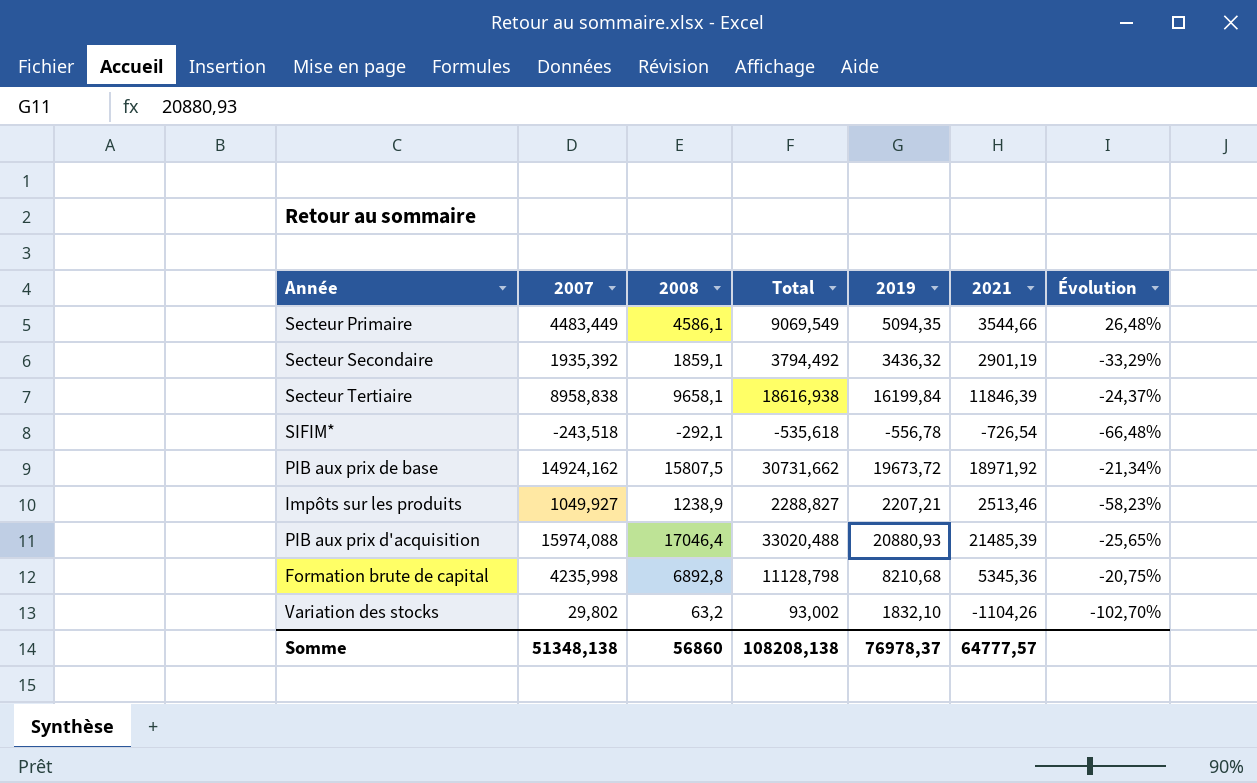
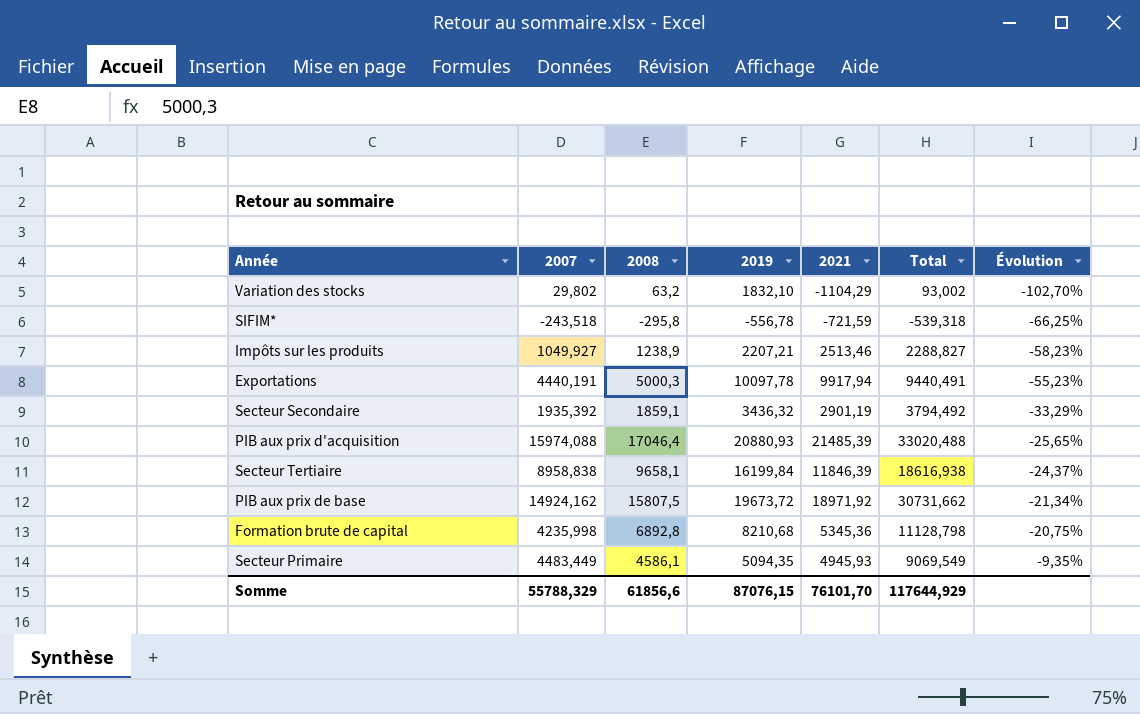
row order: none -> Évolution ascending
column Total | position: 4 -> 6
Variation des stocks | 2021: -1104,26 -> -1104,29
SIFIM* | 2008: -292,1 -> -295,8
SIFIM* | 2021: -726,54 -> -721,59
SIFIM* | Total: -535,618 -> -539,318
SIFIM* | Évolution: -66,48% -> -66,25%
row Exportations: none -> 4440,191 | 5000,3 | 10097,78 | 9917,94 | 9440,491 | -55,23%
Secteur Primaire | 2021: 3544,66 -> 4945,93
Secteur Primaire | Évolution: 26,48% -> -9,35%
Somme | 2007: 51348,138 -> 55788,329
Somme | 2008: 56860 -> 61856,6
Somme | 2019: 76978,37 -> 87076,15
Somme | 2021: 64777,57 -> 76101,70
Somme | Total: 108208,138 -> 117644,929

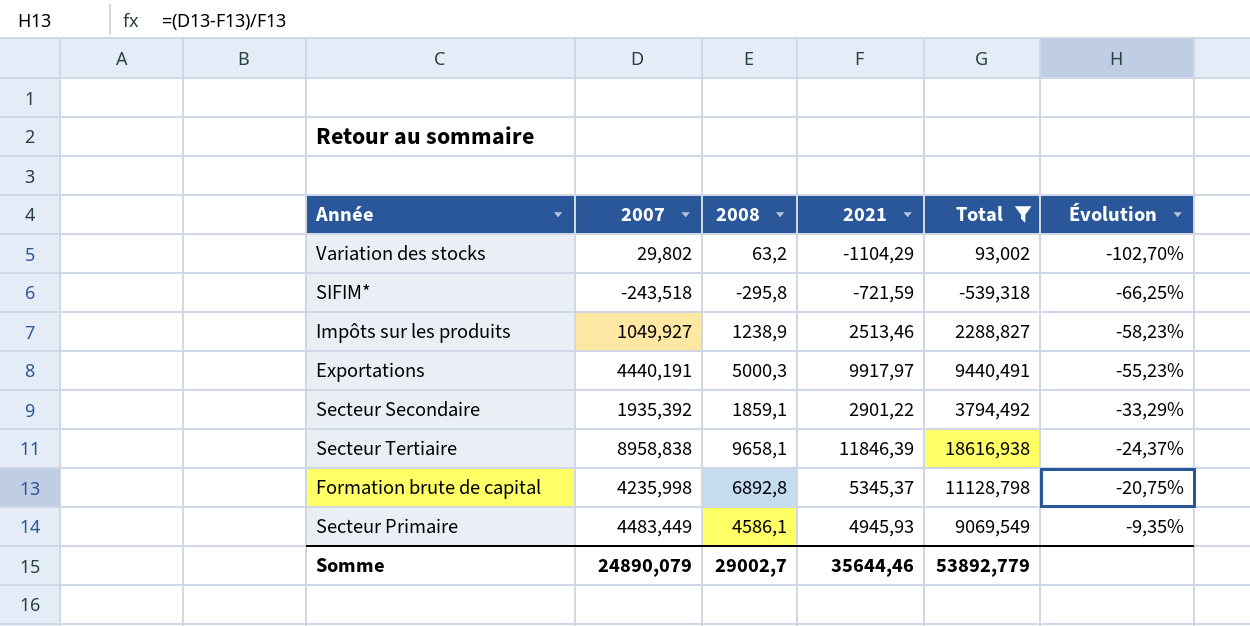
filter: none -> Total <= 18616,938
column 2019 | position: 4 -> none
Exportations | 2021: 9917,94 -> 9917,97
Secteur Secondaire | 2021: 2901,19 -> 2901,22
Formation brute de capital | 2021: 5345,36 -> 5345,37
Somme | 2007: 55788,329 -> 24890,079
Somme | 2008: 61856,6 -> 29002,7
Somme | 2021: 76101,70 -> 35644,46
Somme | Total: 117644,929 -> 53892,779

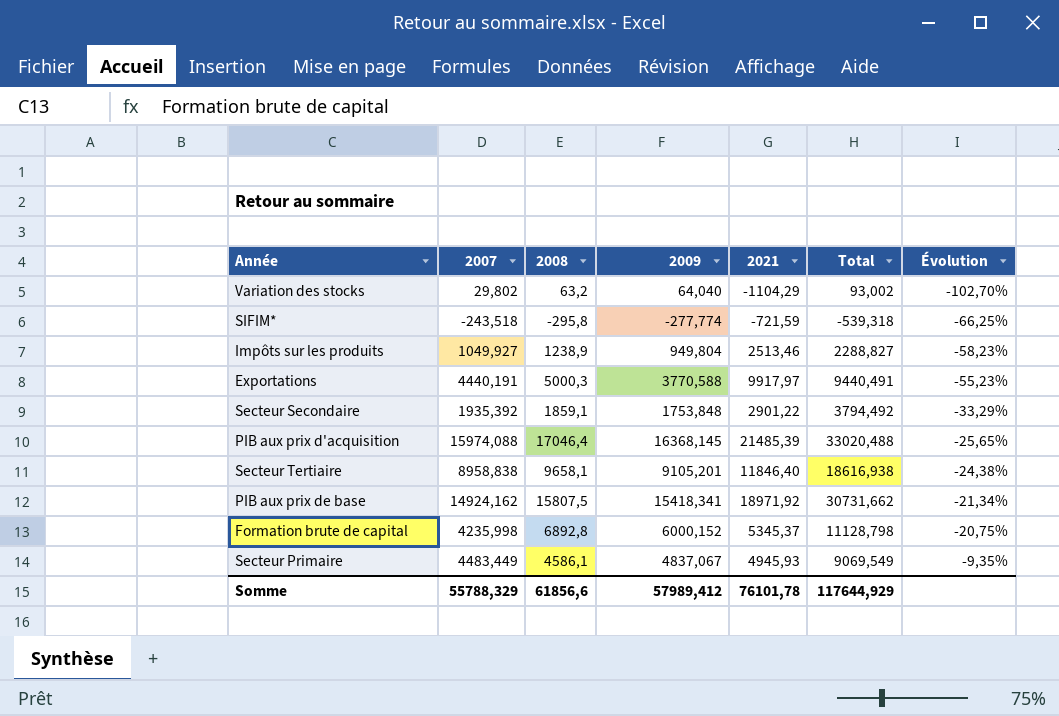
filter: Total <= 18616,938 -> none
column 2009 | position: none -> 4
Secteur Tertiaire | 2021: 11846,39 -> 11846,40
Secteur Tertiaire | Évolution: -24,37% -> -24,38%
Somme | 2007: 24890,079 -> 55788,329
Somme | 2008: 29002,7 -> 61856,6
Somme | 2021: 35644,46 -> 76101,78
Somme | Total: 53892,779 -> 117644,929

